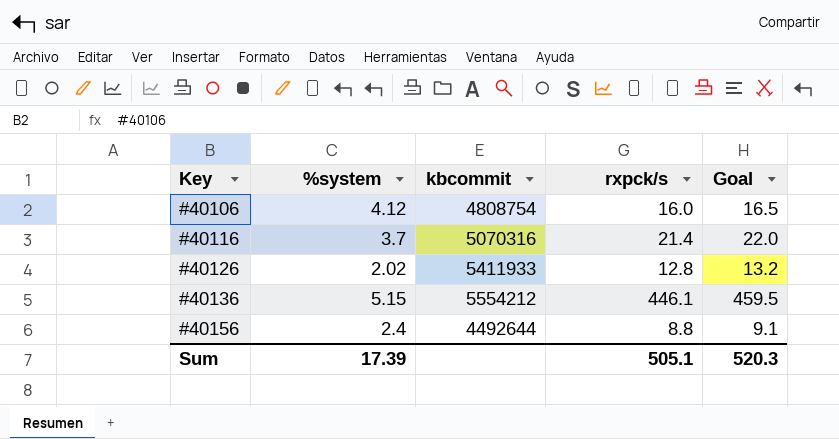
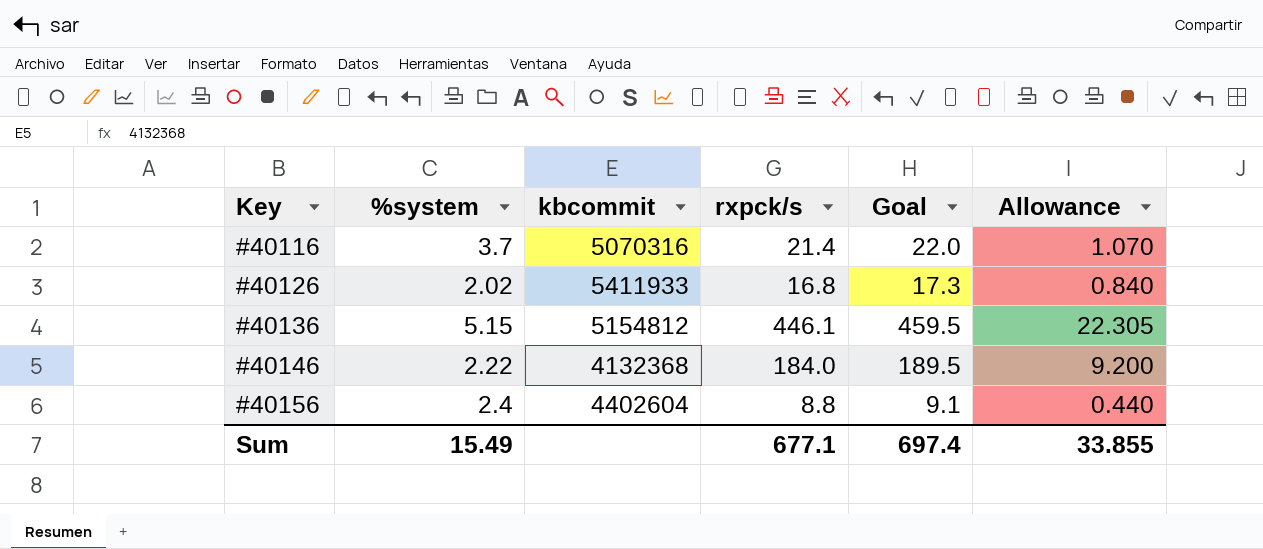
column Allowance | formula: none -> [rxpck/s] * 0.05
row #40106: 4.12 | 4808754 | 16.0 | 16.5 -> none
#40126 | rxpck/s: 12.8 -> 16.8
#40126 | Goal: 13.2 -> 17.3
#40136 | kbcommit: 5554212 -> 5154812
row #40146: none -> 2.22 | 4132368 | 184.0 | 189.5 | 9.200
#40156 | kbcommit: 4492644 -> 4402604
Sum | %system: 17.39 -> 15.49
Sum | rxpck/s: 505.1 -> 677.1
Sum | Goal: 520.3 -> 697.4

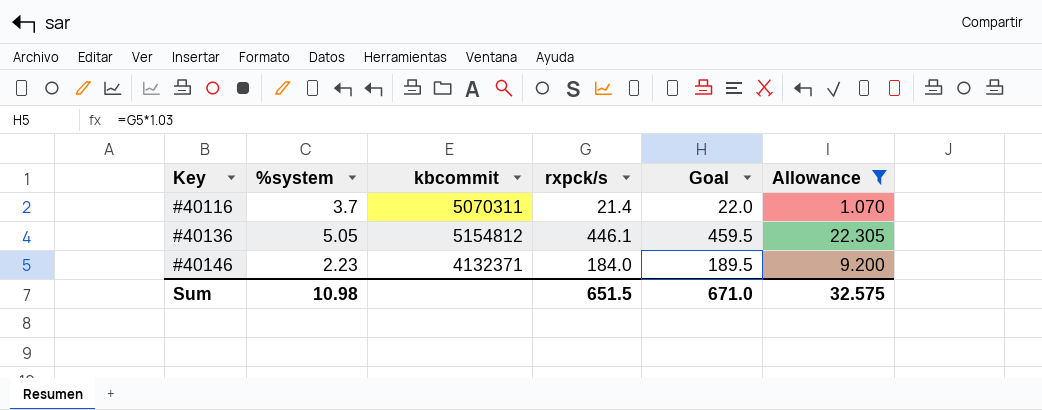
filter: none -> Allowance >= 1.070
#40116 | kbcommit: 5070316 -> 5070311
#40136 | %system: 5.15 -> 5.05
#40146 | %system: 2.22 -> 2.23
#40146 | kbcommit: 4132368 -> 4132371
Sum | %system: 15.49 -> 10.98
Sum | rxpck/s: 677.1 -> 651.5
Sum | Goal: 697.4 -> 671.0
Sum | Allowance: 33.855 -> 32.575

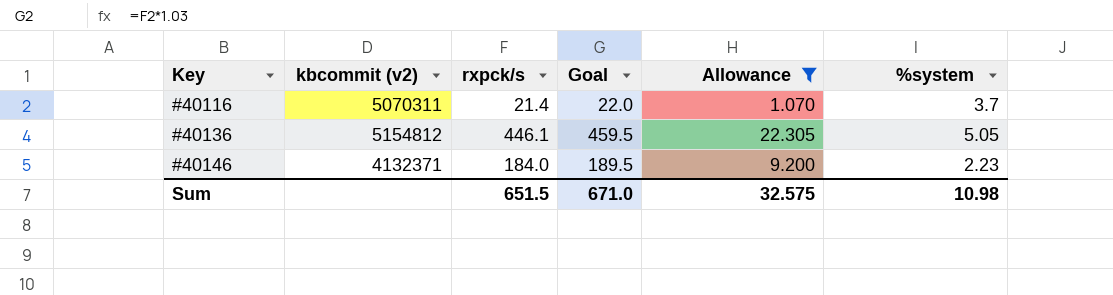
column name: kbcommit -> kbcommit (v2)
column %system | position: 2 -> 6

